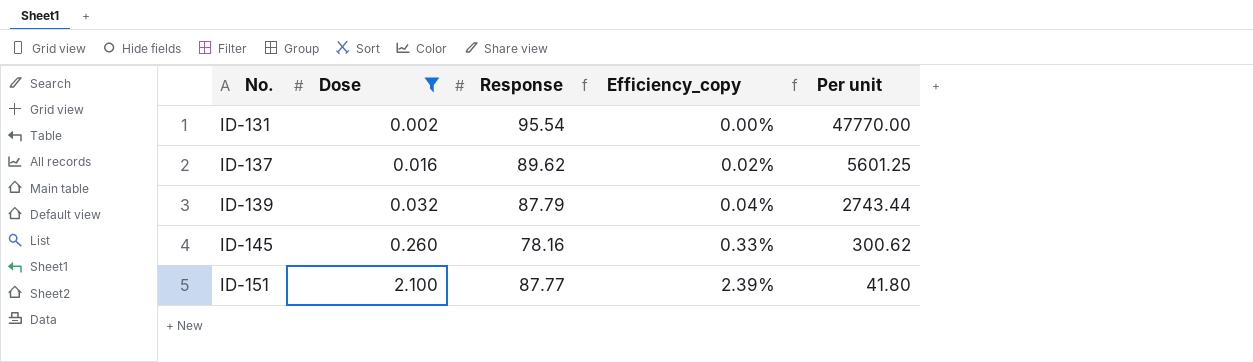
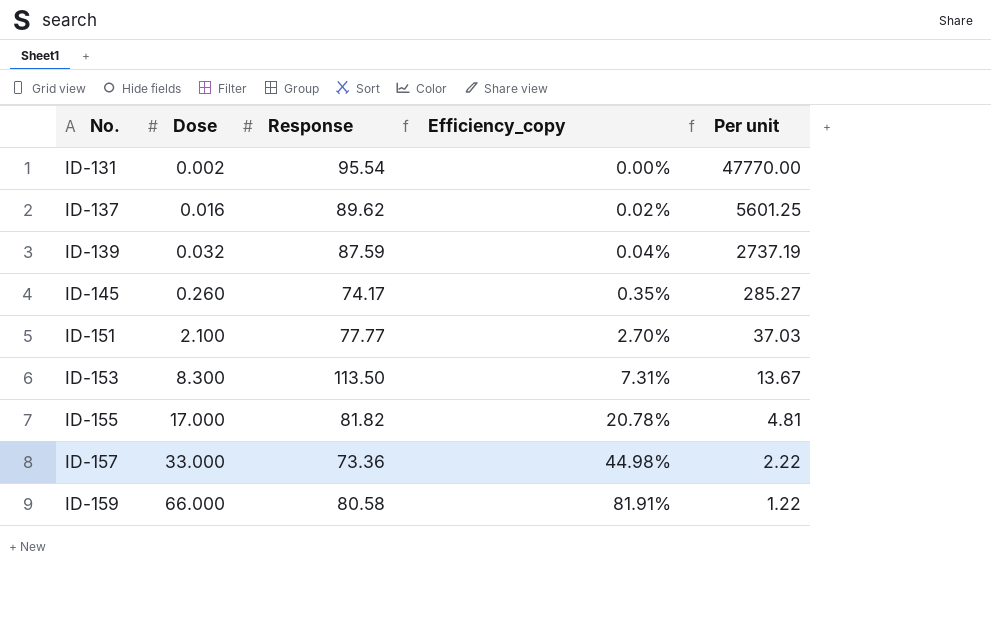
filter: Dose <= 2.100 -> none
ID-139 | Response: 87.79 -> 87.59
ID-139 | Per unit: 2743.44 -> 2737.19
ID-145 | Response: 78.16 -> 74.17
ID-145 | Efficiency_copy: 0.33% -> 0.35%
ID-145 | Per unit: 300.62 -> 285.27
ID-151 | Response: 87.77 -> 77.77
ID-151 | Efficiency_copy: 2.39% -> 2.70%
ID-151 | Per unit: 41.80 -> 37.03

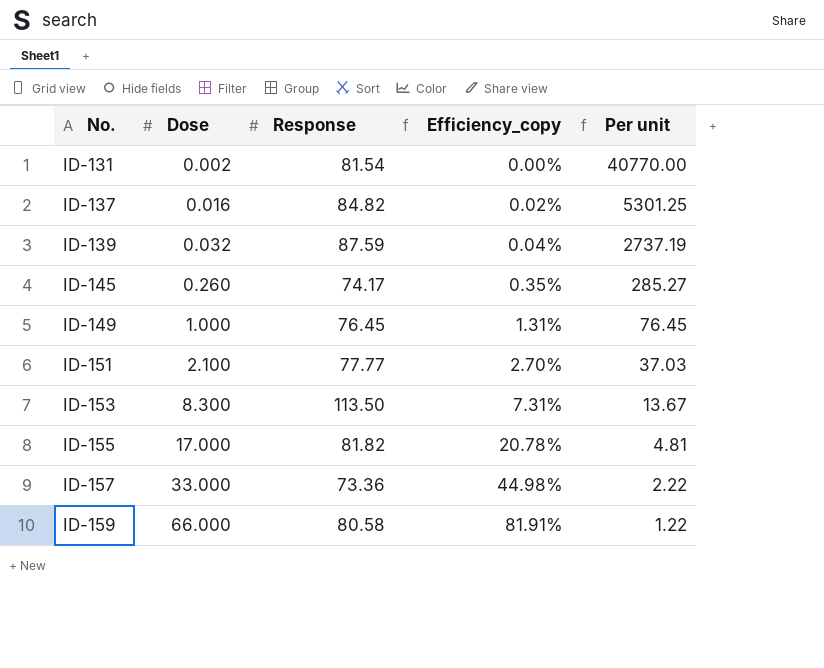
ID-131 | Response: 95.54 -> 81.54
ID-131 | Per unit: 47770.00 -> 40770.00
ID-137 | Response: 89.62 -> 84.82
ID-137 | Per unit: 5601.25 -> 5301.25
row ID-149: none -> 1.000 | 76.45 | 1.31% | 76.45

